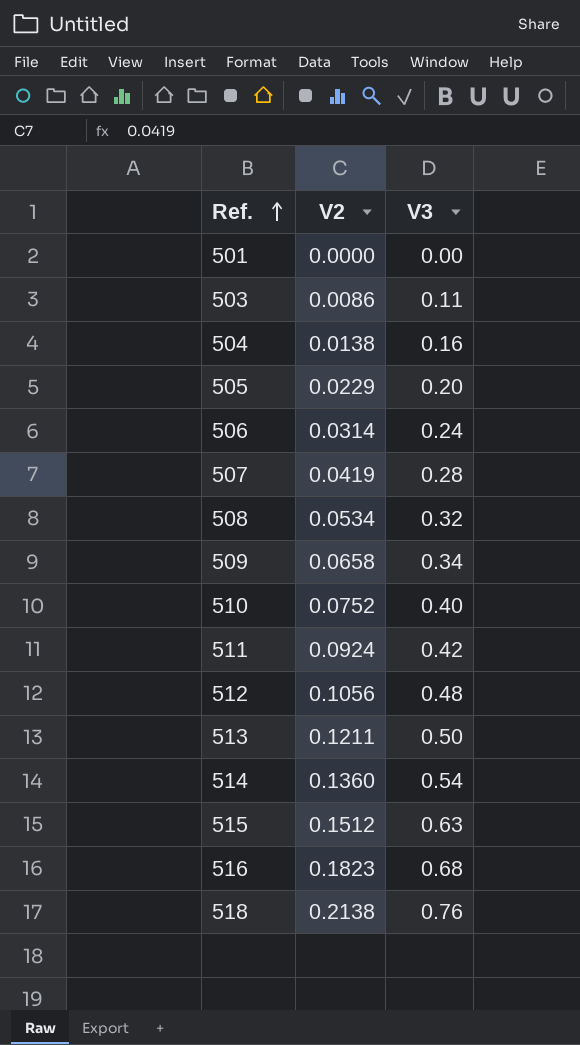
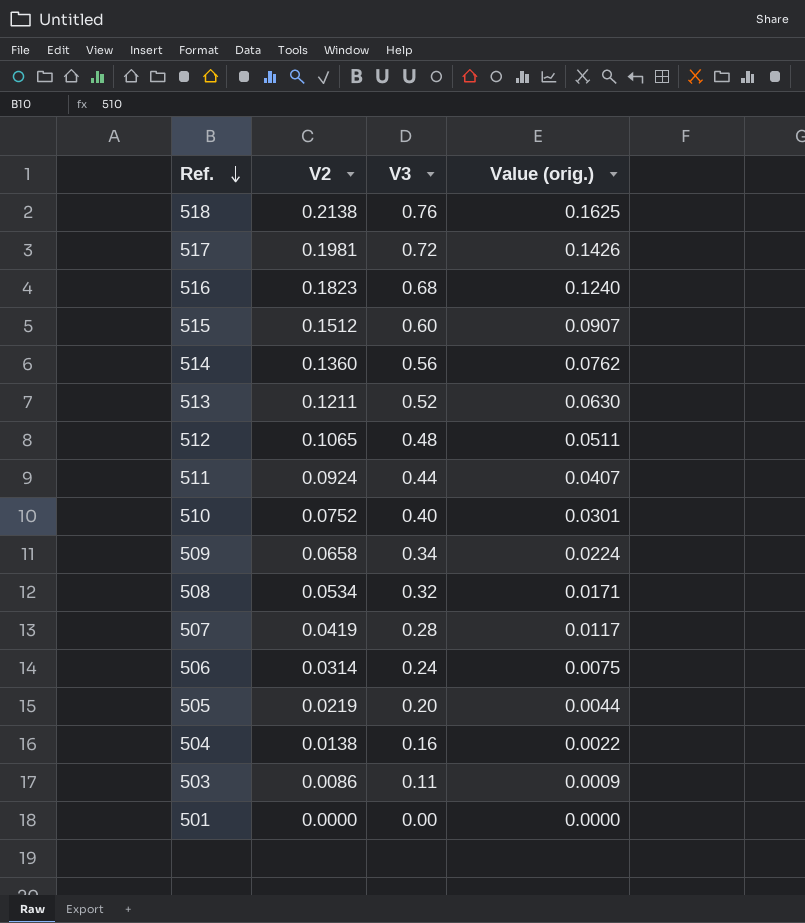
row order: Ref. ascending -> Ref. descending
column Value (orig.) | formula: none -> [V2] * [V3]
row 517: none -> 0.1981 | 0.72 | 0.1426
515 | V3: 0.63 -> 0.60
514 | V3: 0.54 -> 0.56
513 | V3: 0.50 -> 0.52
512 | V2: 0.1056 -> 0.1065
511 | V3: 0.42 -> 0.44
505 | V2: 0.0229 -> 0.0219

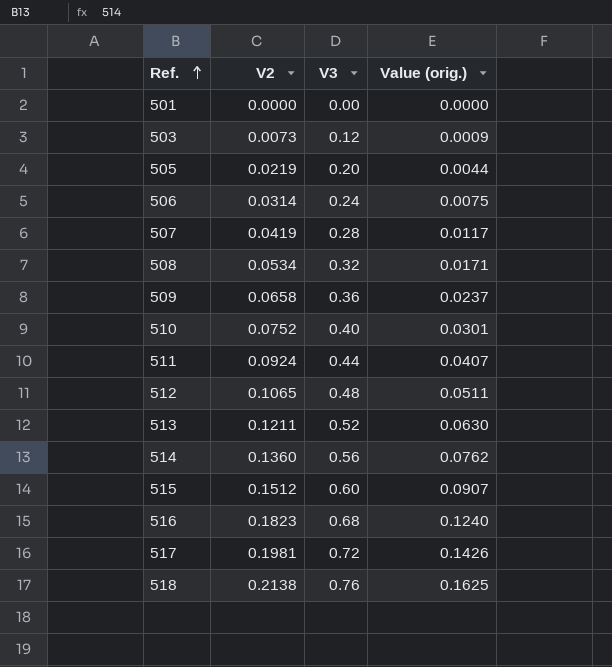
row order: Ref. descending -> Ref. ascending
row 504: 0.0138 | 0.16 | 0.0022 -> none
503 | V2: 0.0086 -> 0.0073
503 | V3: 0.11 -> 0.12
509 | V3: 0.34 -> 0.36
509 | Value (orig.): 0.0224 -> 0.0237

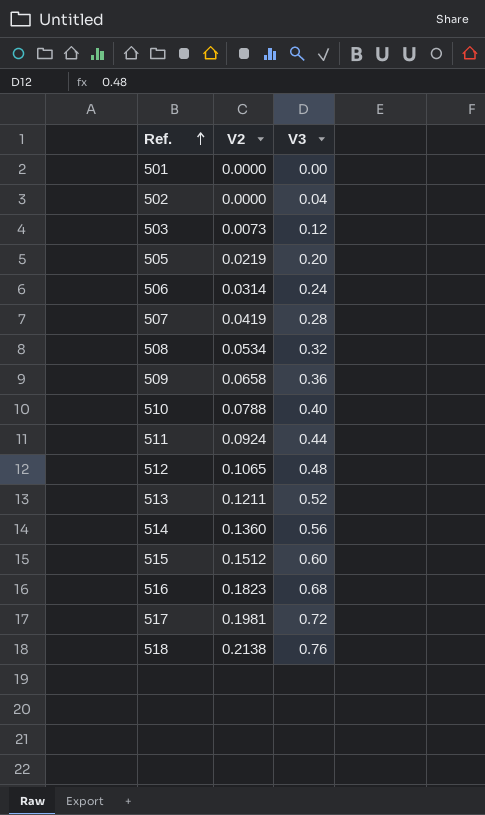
column Value (orig.) | formula: [V2] * [V3] -> none
row 502: none -> 0.0000 | 0.04
510 | V2: 0.0752 -> 0.0788

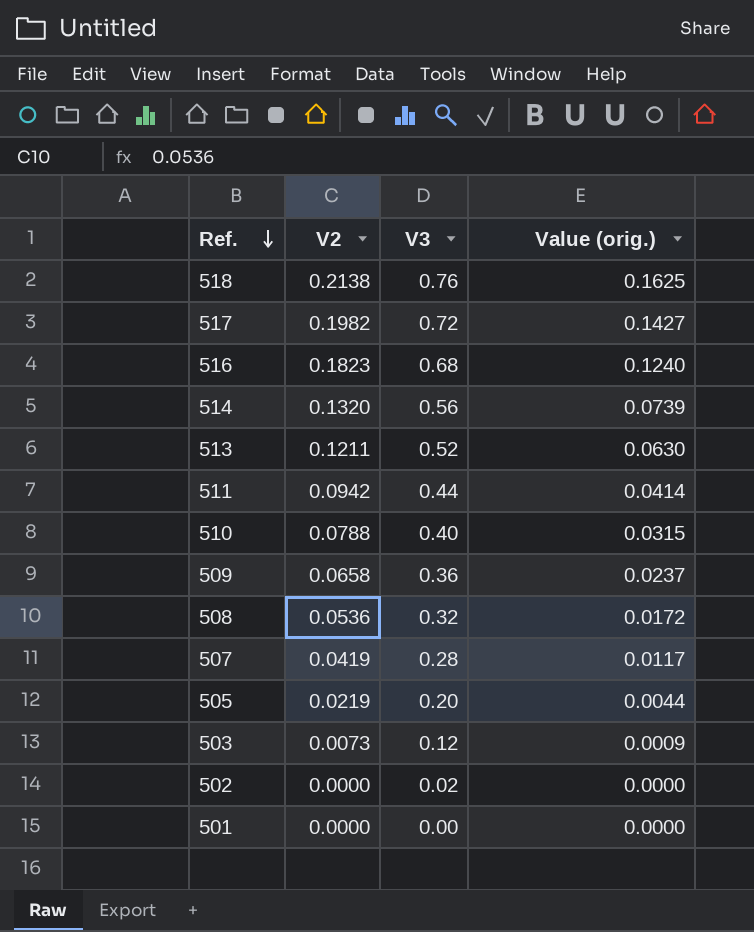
row order: Ref. ascending -> Ref. descending
column Value (orig.) | formula: none -> [V2] * [V3]
row 506: 0.0314 | 0.24 -> none
row 512: 0.1065 | 0.48 -> none
row 515: 0.1512 | 0.60 -> none
517 | V2: 0.1981 -> 0.1982
514 | V2: 0.1360 -> 0.1320
511 | V2: 0.0924 -> 0.0942
508 | V2: 0.0534 -> 0.0536
502 | V3: 0.04 -> 0.02

